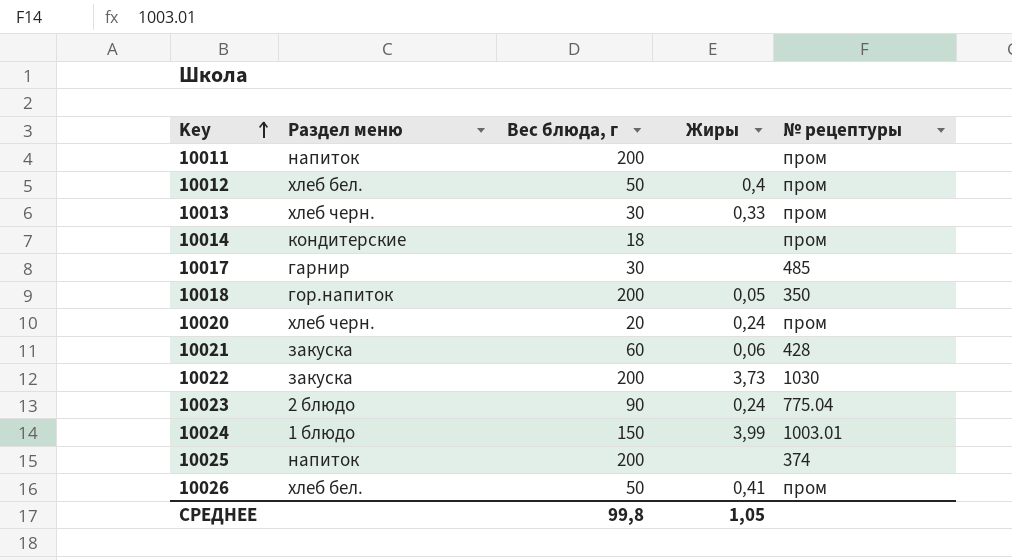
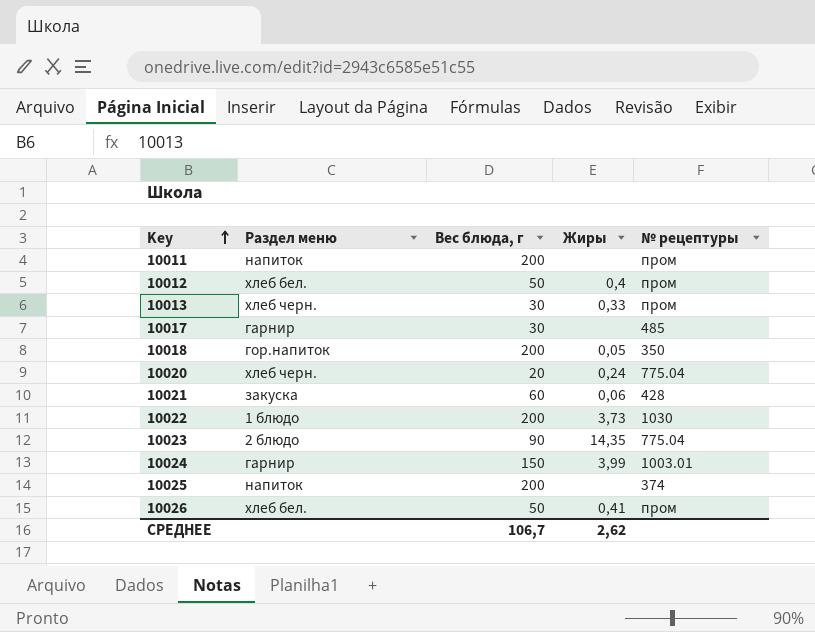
row 10014: кондитерские | 18 | none | пром -> none
10020 | № рецептуры: пром -> 775.04
10022 | Раздел меню: закуска -> 1 блюдо
10023 | Жиры: 0,24 -> 14,35
10024 | Раздел меню: 1 блюдо -> гарнир
СРЕДНЕЕ | Вес блюда, г: 99,8 -> 106,7
СРЕДНЕЕ | Жиры: 1,05 -> 2,62

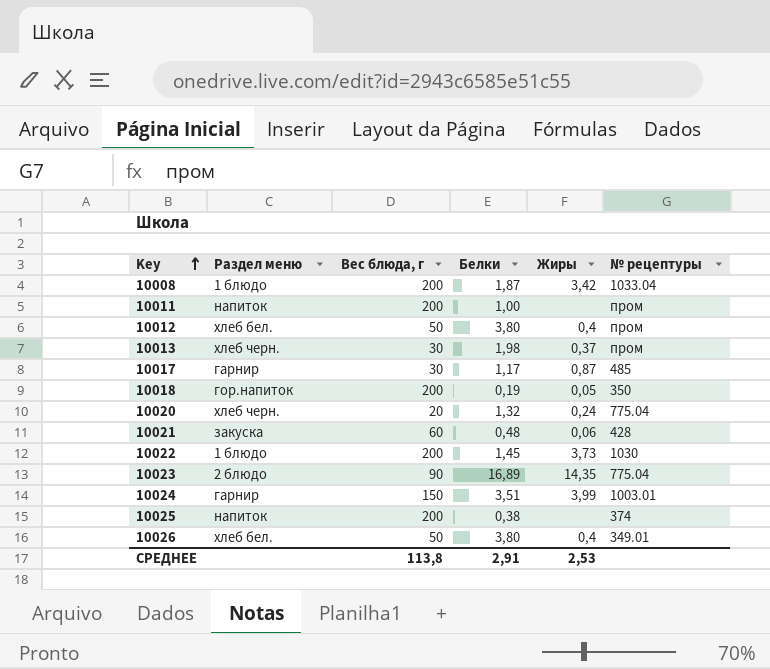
column Белки | position: none -> 4
row 10008: none -> 1 блюдо | 200 | 1,87 | 3,42 | 1033.04
10013 | Жиры: 0,33 -> 0,37
10017 | Жиры: none -> 0,87
10026 | Жиры: 0,41 -> 0,4
10026 | № рецептуры: пром -> 349.01
СРЕДНЕЕ | Вес блюда, г: 106,7 -> 113,8
СРЕДНЕЕ | Жиры: 2,62 -> 2,53

